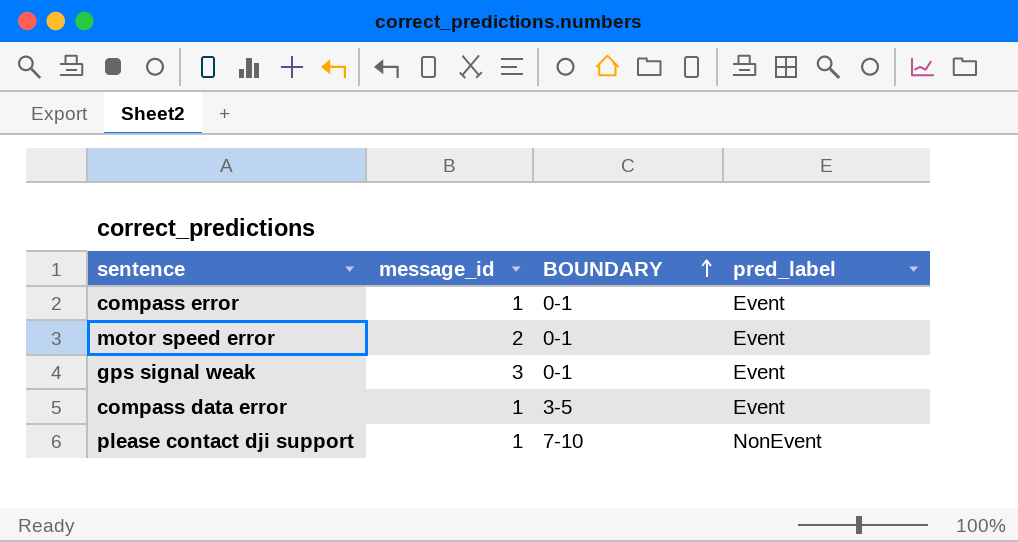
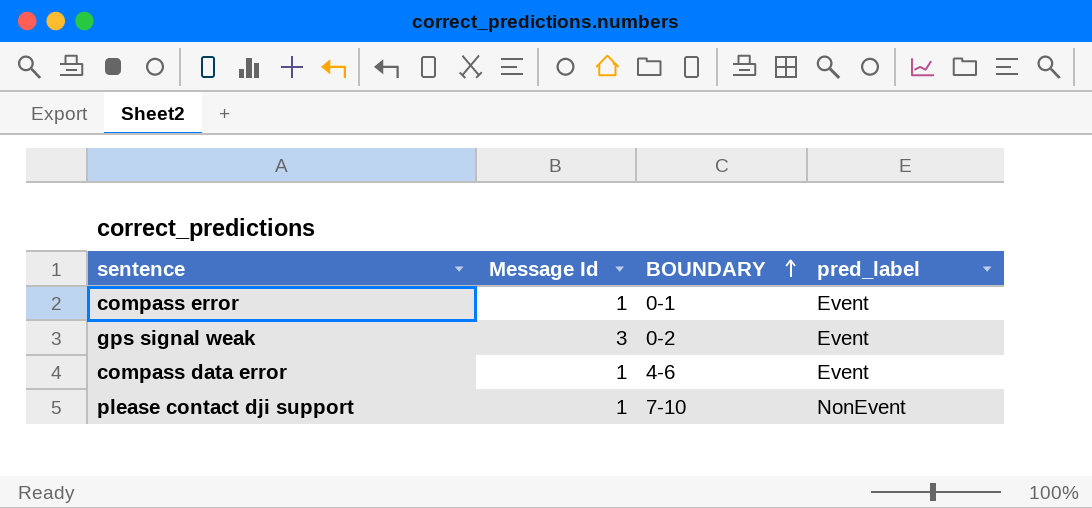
column name: message_id -> Message Id
row motor speed error: 2 | 0-1 | Event -> none
gps signal weak | BOUNDARY: 0-1 -> 0-2
compass data error | BOUNDARY: 3-5 -> 4-6

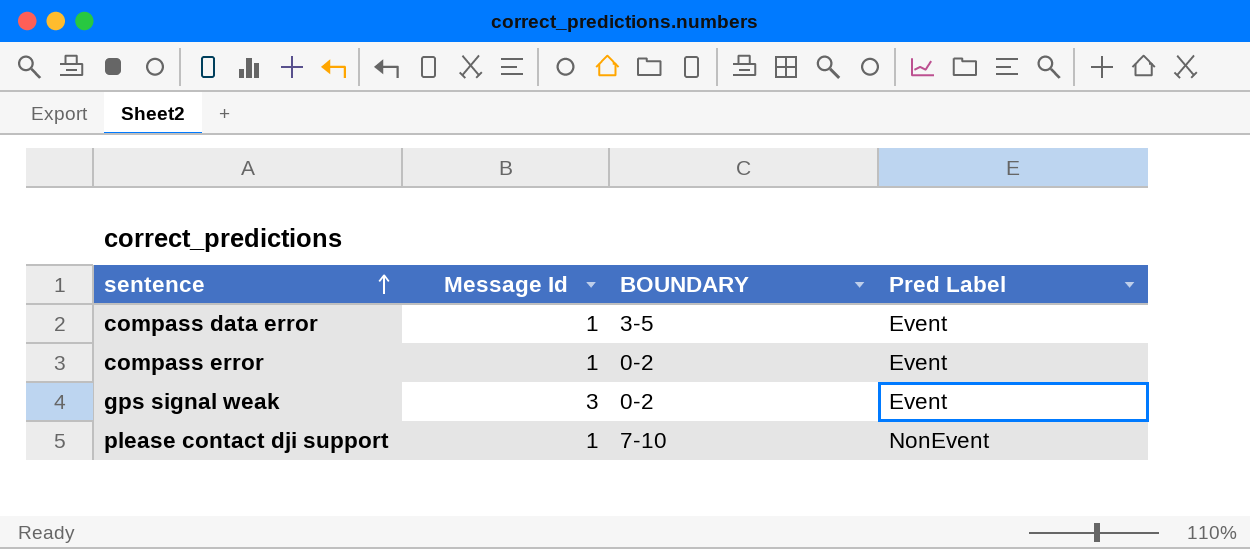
row order: BOUNDARY ascending -> sentence ascending
column name: pred_label -> Pred Label
compass data error | BOUNDARY: 4-6 -> 3-5
compass error | BOUNDARY: 0-1 -> 0-2

